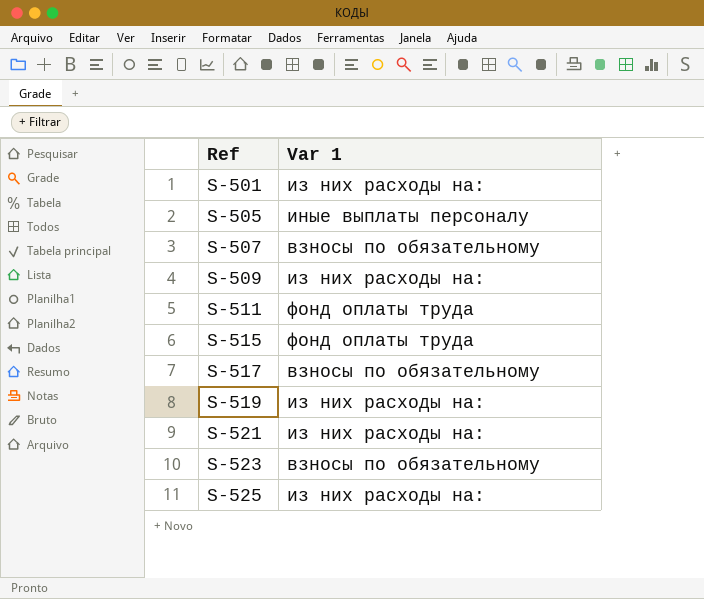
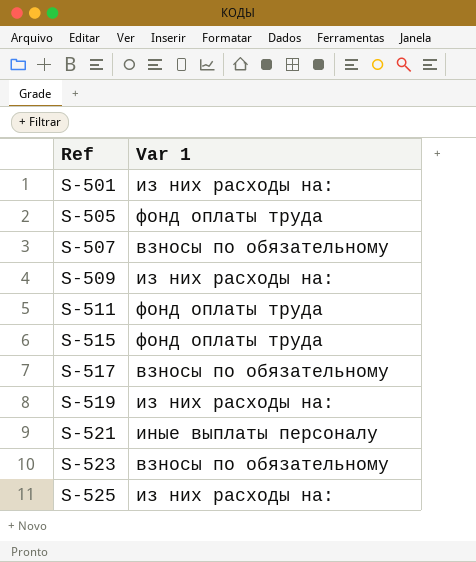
S-505 | Var 1: иные выплаты персоналу -> фонд оплаты труда
S-521 | Var 1: из них расходы на: -> иные выплаты персоналу

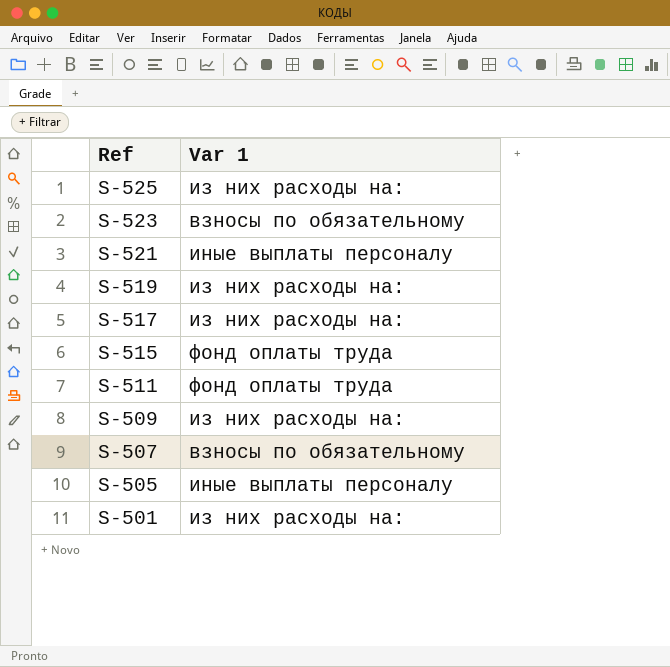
row order: Ref ascending -> Ref descending
S-517 | Var 1: взносы по обязательному -> из них расходы на:
S-505 | Var 1: фонд оплаты труда -> иные выплаты персоналу

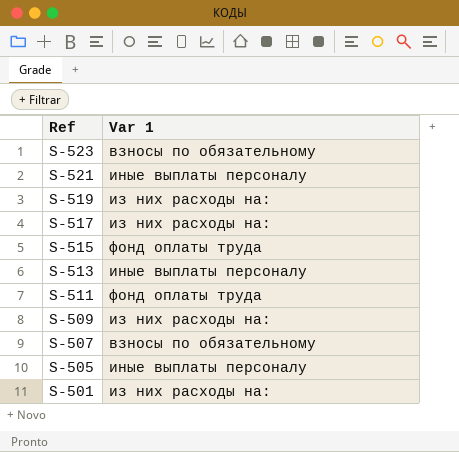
row S-525: из них расходы на: -> none
row S-513: none -> иные выплаты персоналу

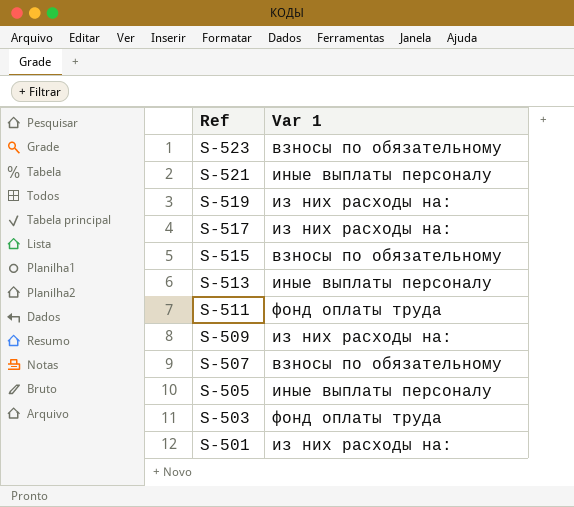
S-515 | Var 1: фонд оплаты труда -> взносы по обязательному
row S-503: none -> фонд оплаты труда

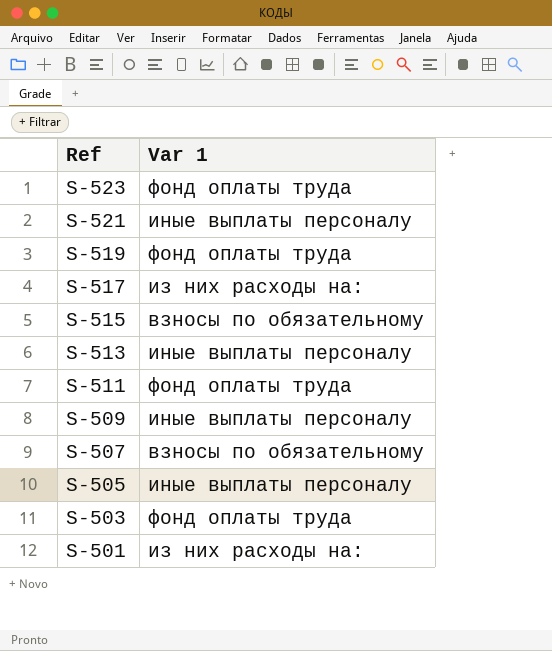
S-523 | Var 1: взносы по обязательному -> фонд оплаты труда
S-519 | Var 1: из них расходы на: -> фонд оплаты труда
S-509 | Var 1: из них расходы на: -> иные выплаты персоналу

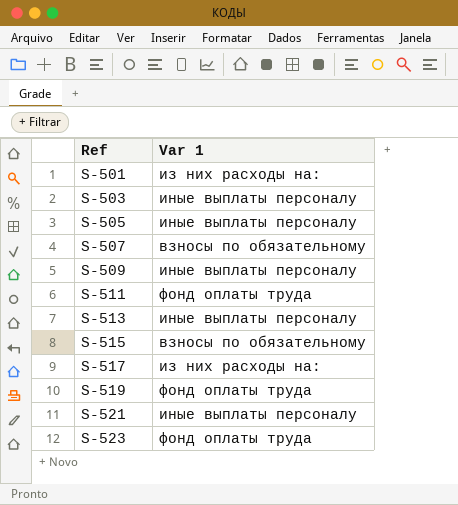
row order: Ref descending -> Ref ascending
S-503 | Var 1: фонд оплаты труда -> иные выплаты персоналу

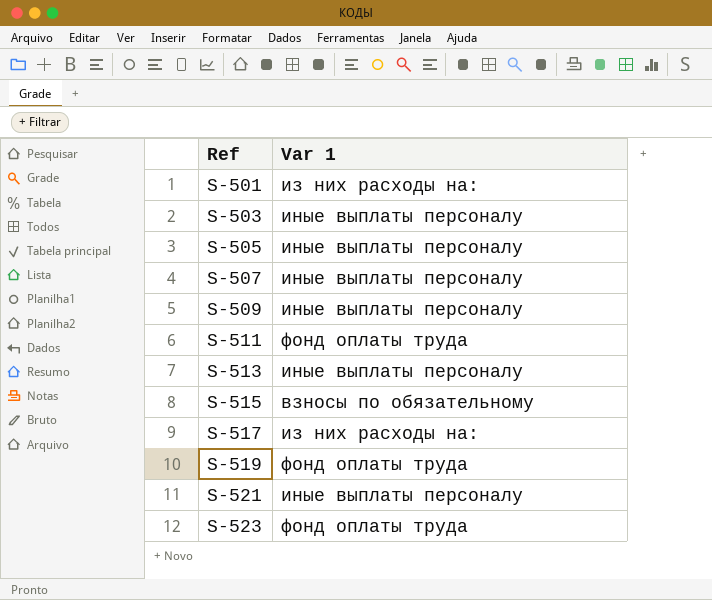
S-507 | Var 1: взносы по обязательному -> иные выплаты персоналу

